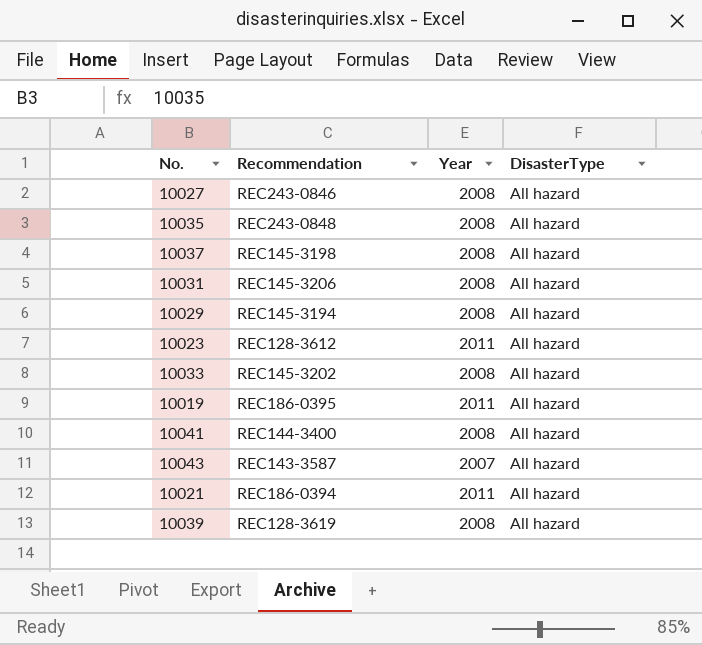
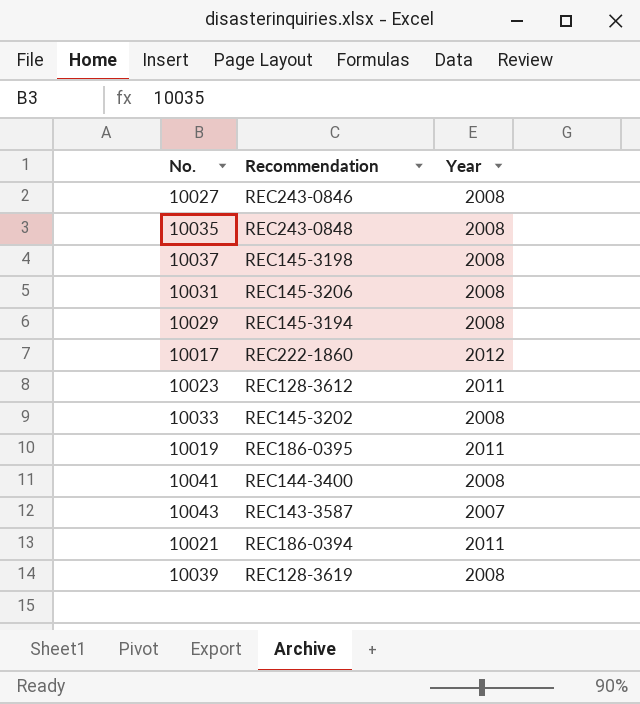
column DisasterType | position: 4 -> none
row 10017: none -> REC222-1860 | 2012

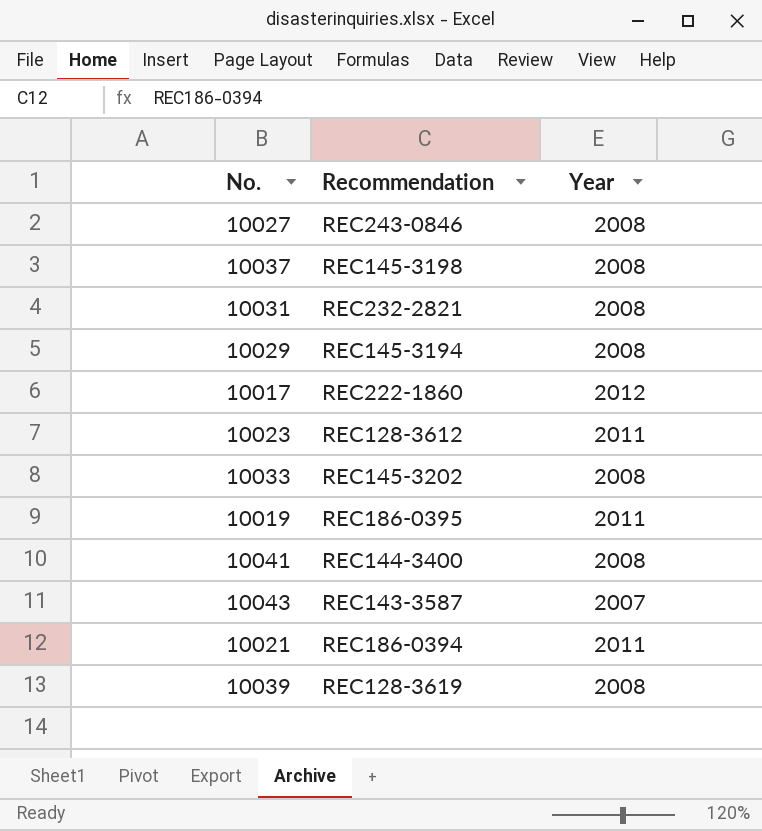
row 10035: REC243-0848 | 2008 -> none
10031 | Recommendation: REC145-3206 -> REC232-2821

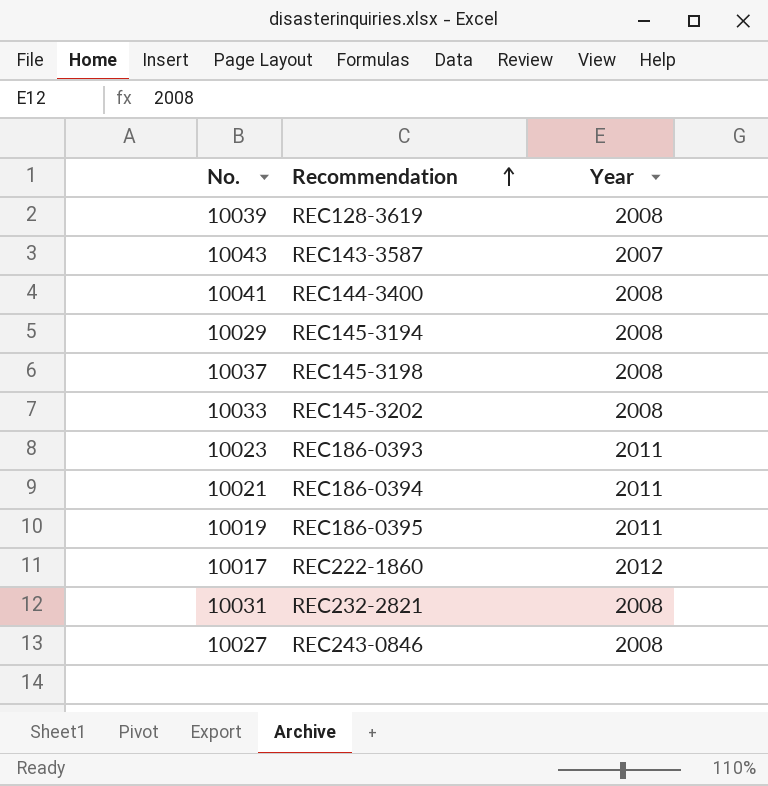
row order: none -> Recommendation ascending
10023 | Recommendation: REC128-3612 -> REC186-0393

